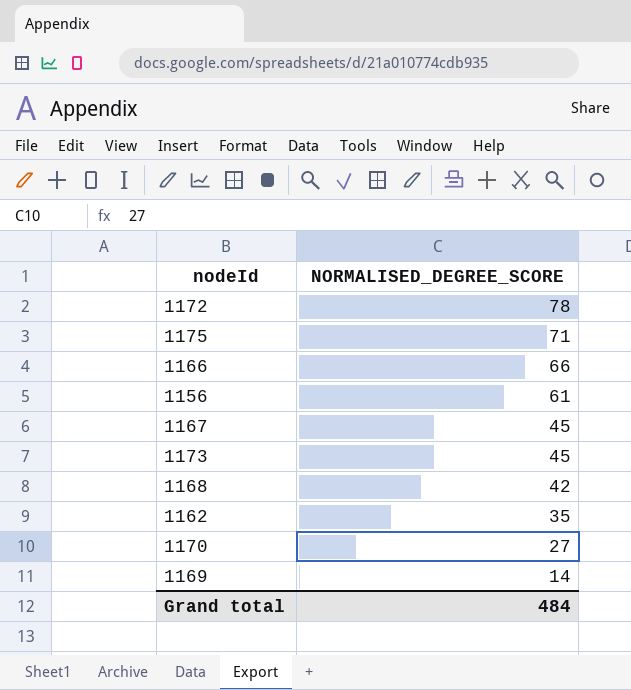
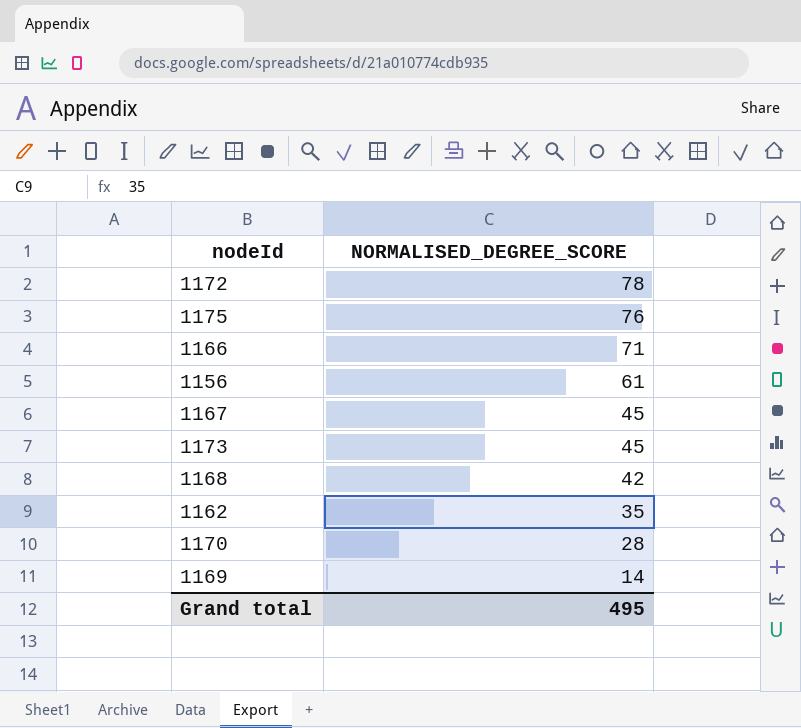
1175 | NORMALISED_DEGREE_SCORE: 71 -> 76
1166 | NORMALISED_DEGREE_SCORE: 66 -> 71
1170 | NORMALISED_DEGREE_SCORE: 27 -> 28
Grand total | NORMALISED_DEGREE_SCORE: 484 -> 495

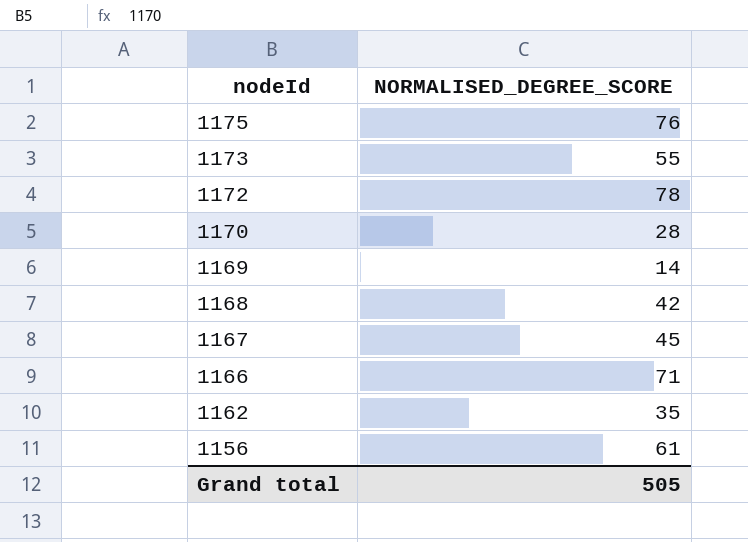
row order: NORMALISED_DEGREE_SCORE descending -> nodeId descending
1173 | NORMALISED_DEGREE_SCORE: 45 -> 55
Grand total | NORMALISED_DEGREE_SCORE: 495 -> 505

